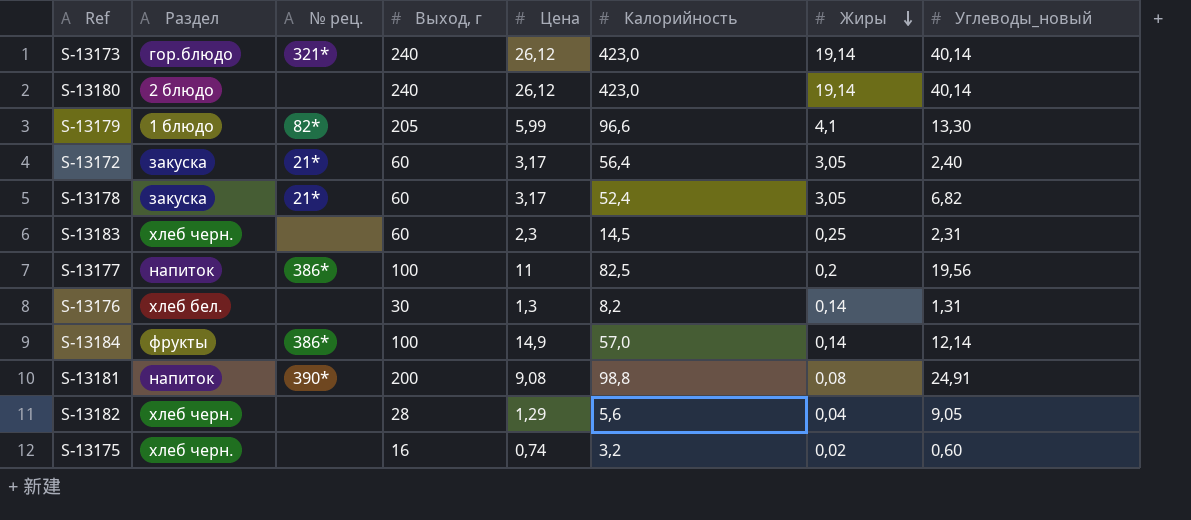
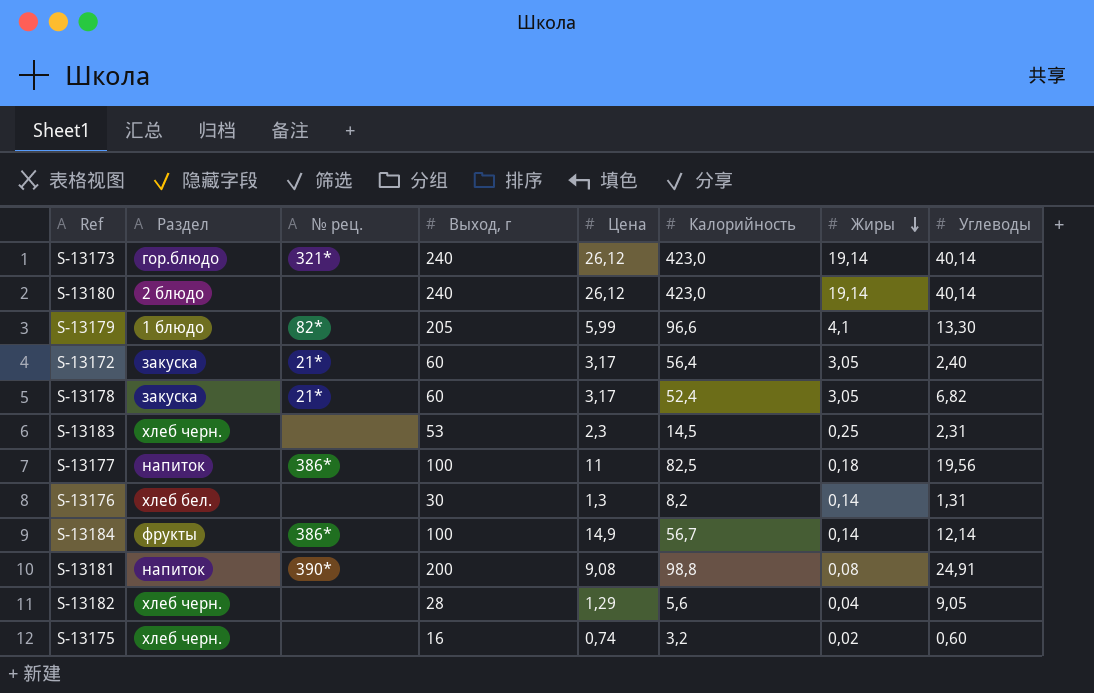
column name: Углеводы_новый -> Углеводы
S-13183 | Выход, г: 60 -> 53
S-13177 | Жиры: 0,2 -> 0,18
S-13184 | Калорийность: 57,0 -> 56,7

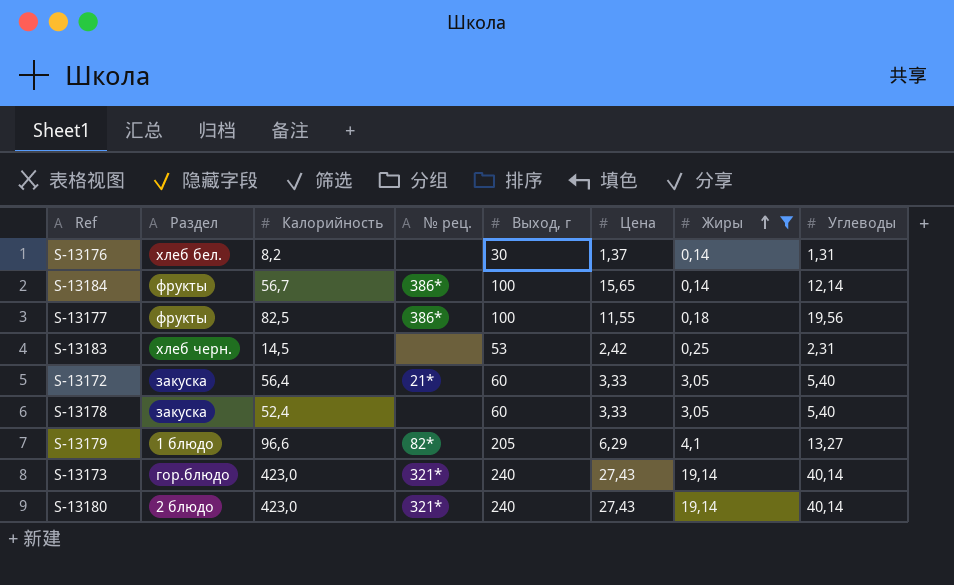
filter: none -> Жиры >= 0,14
row order: Жиры descending -> Жиры ascending
column Калорийность | position: 6 -> 3
S-13176 | Цена: 1,3 -> 1,37
S-13184 | Цена: 14,9 -> 15,65
S-13177 | Раздел: напиток -> фрукты
S-13177 | Цена: 11 -> 11,55
S-13183 | Цена: 2,3 -> 2,42
S-13172 | Цена: 3,17 -> 3,33
S-13172 | Углеводы: 2,40 -> 5,40
S-13178 | № рец.: 21* -> none
S-13178 | Цена: 3,17 -> 3,33
S-13178 | Углеводы: 6,82 -> 5,40
S-13179 | Цена: 5,99 -> 6,29
S-13179 | Углеводы: 13,30 -> 13,27
S-13173 | Цена: 26,12 -> 27,43
S-13180 | № рец.: none -> 321*
S-13180 | Цена: 26,12 -> 27,43

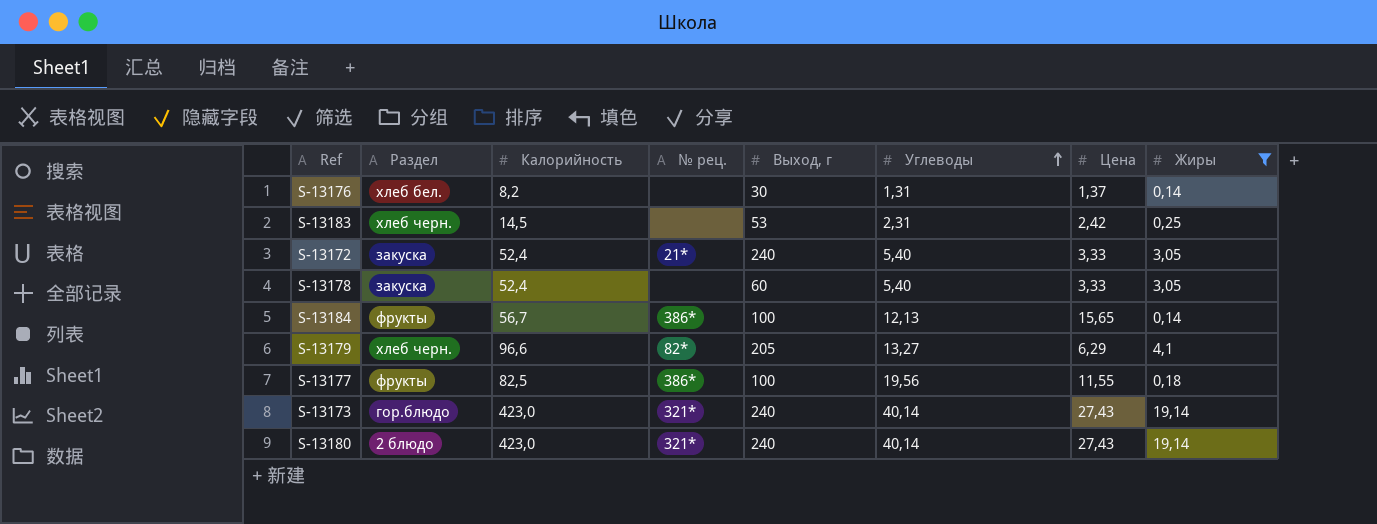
row order: Жиры ascending -> Углеводы ascending
column Углеводы | position: 8 -> 6
S-13172 | Калорийность: 56,4 -> 52,4
S-13172 | Выход, г: 60 -> 240
S-13184 | Углеводы: 12,14 -> 12,13
S-13179 | Раздел: 1 блюдо -> хлеб черн.

